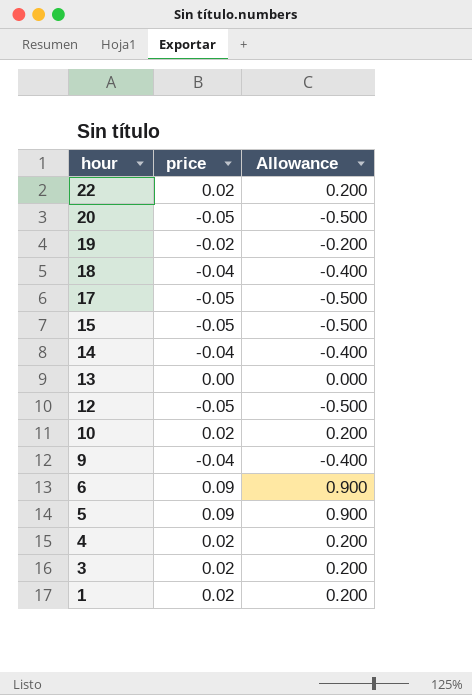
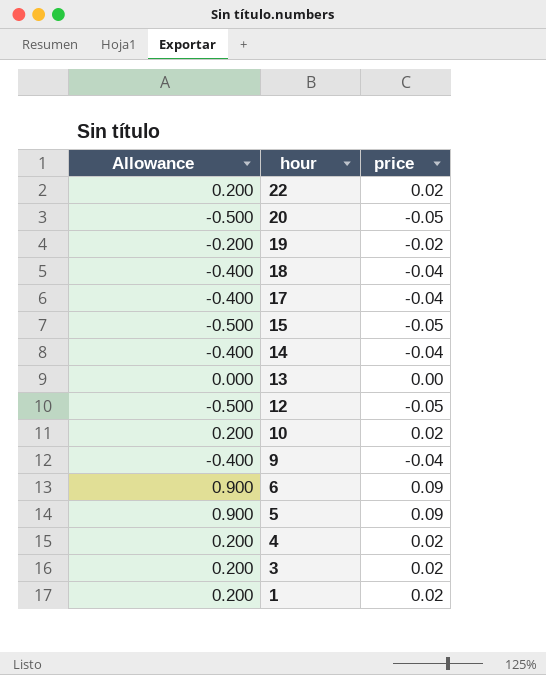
column Allowance | position: 3 -> 1
17 | Allowance: -0.500 -> -0.400
17 | price: -0.05 -> -0.04

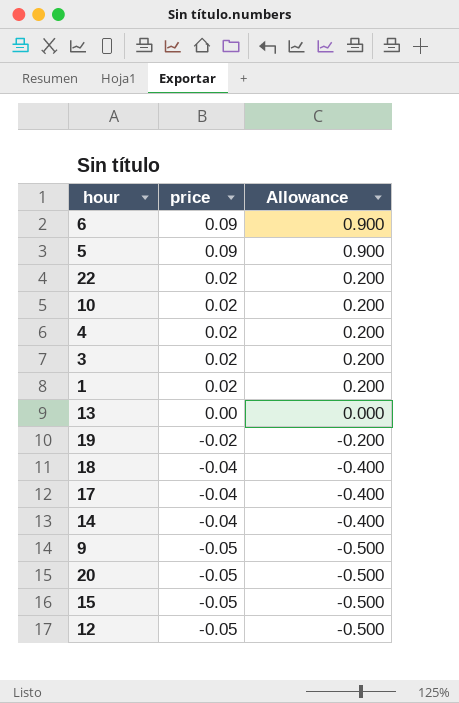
row order: hour descending -> price descending
column Allowance | position: 1 -> 3
9 | price: -0.04 -> -0.05
9 | Allowance: -0.400 -> -0.500

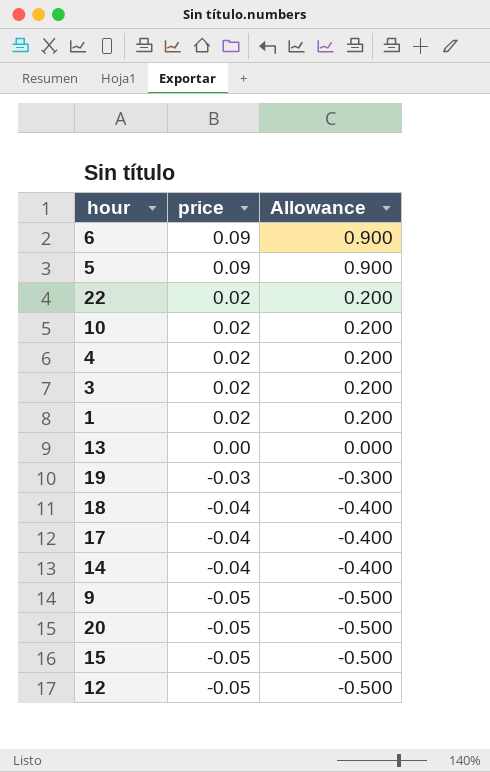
19 | price: -0.02 -> -0.03
19 | Allowance: -0.200 -> -0.300

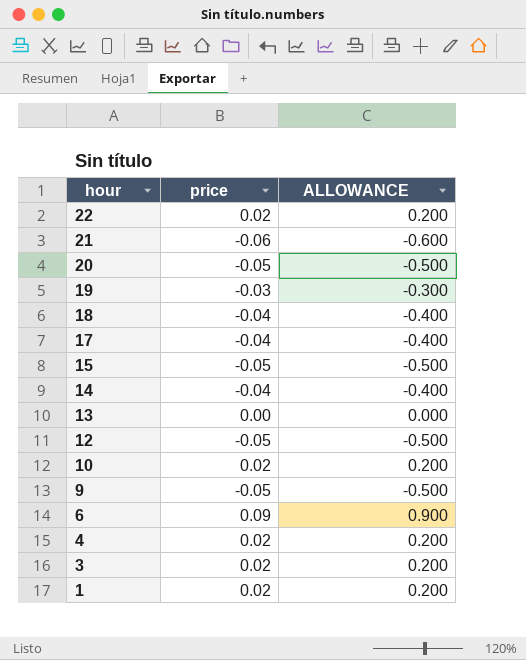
row order: price descending -> hour descending
column name: Allowance -> ALLOWANCE
row 5: 0.09 | 0.900 -> none
row 21: none -> -0.06 | -0.600

